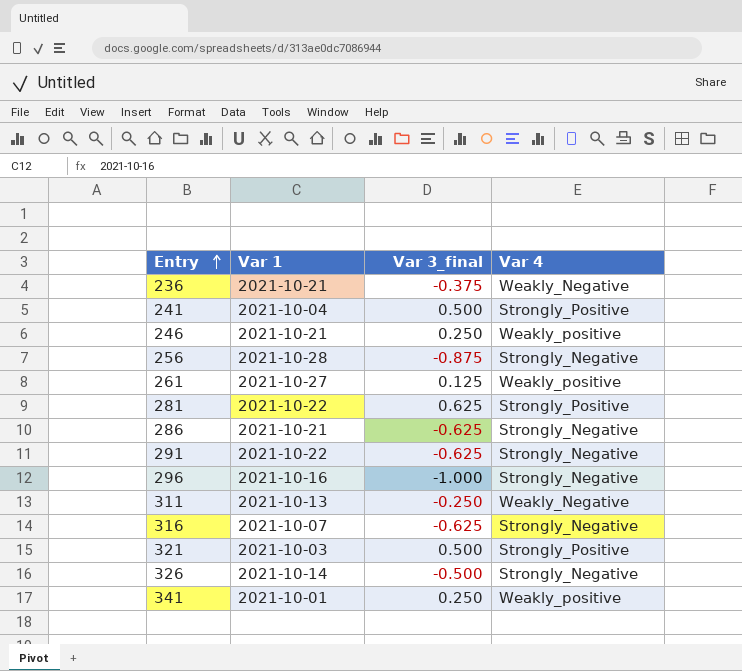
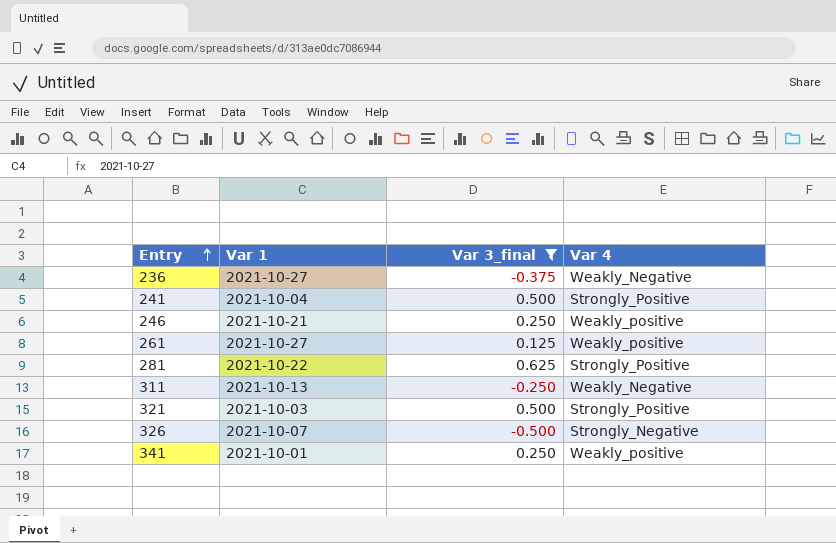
filter: none -> Var 3_final >= -0.500
236 | Var 1: 2021-10-21 -> 2021-10-27
326 | Var 1: 2021-10-14 -> 2021-10-07

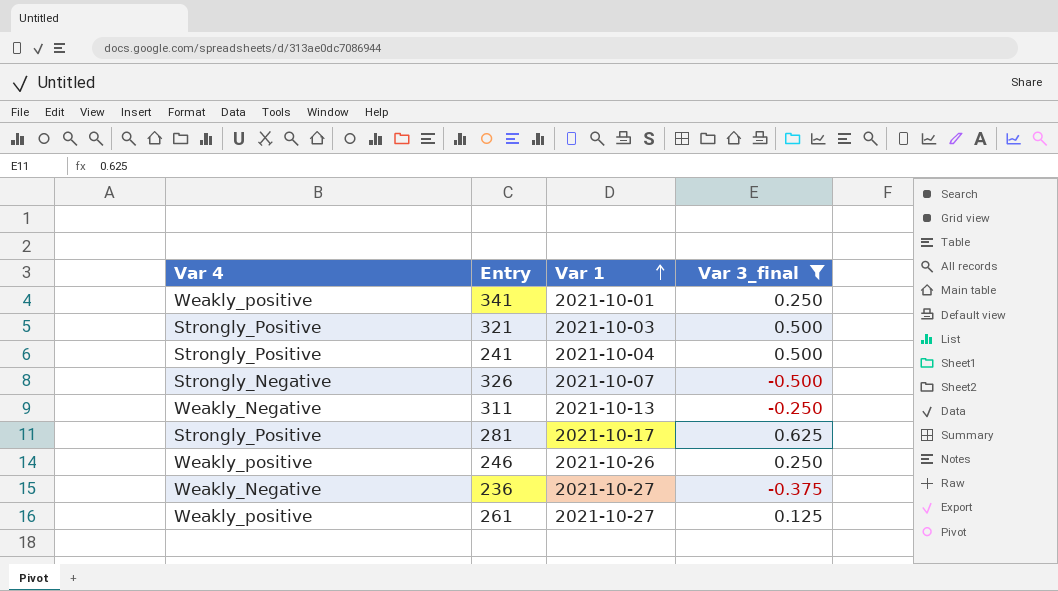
row order: Entry ascending -> Var 1 ascending
column Var 4 | position: 4 -> 1
281 | Var 1: 2021-10-22 -> 2021-10-17
246 | Var 1: 2021-10-21 -> 2021-10-26

